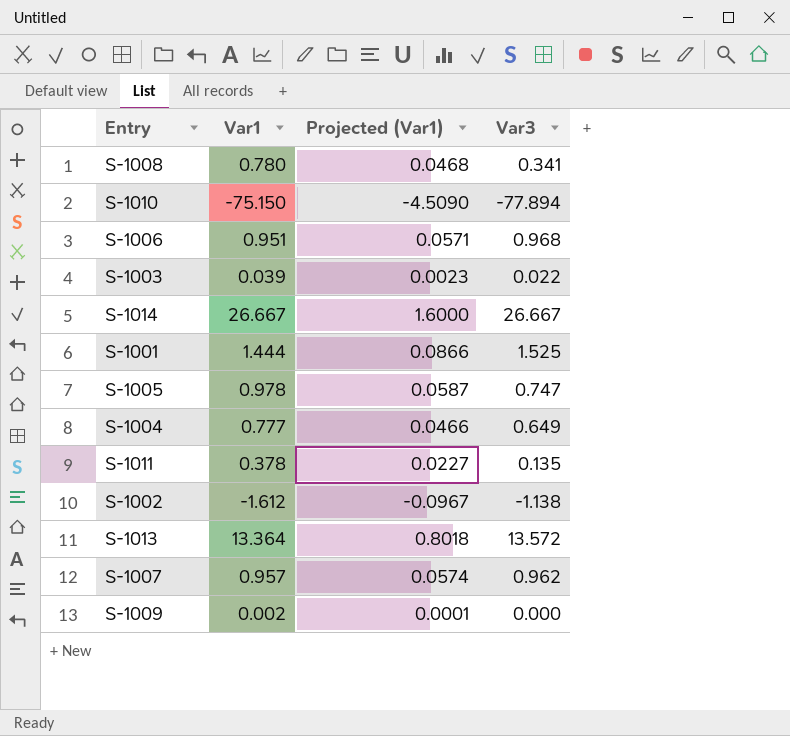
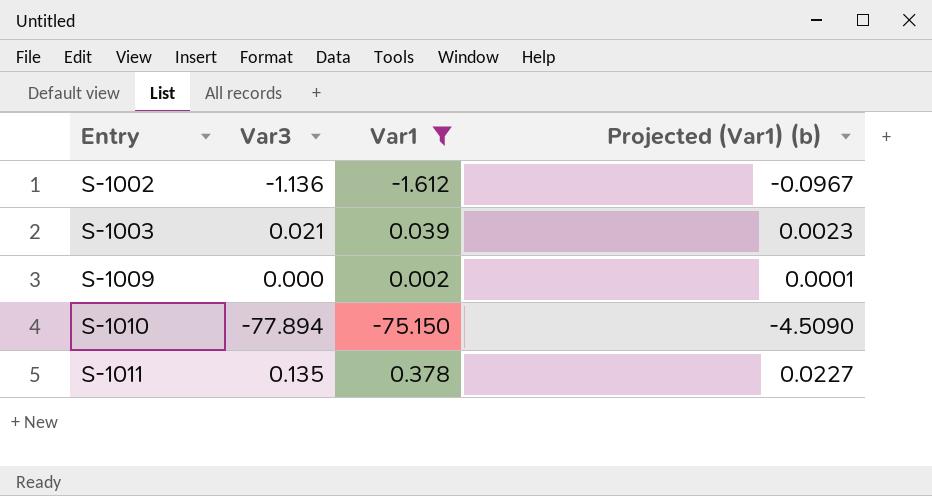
filter: none -> Var1 <= 0.378
row order: none -> Entry ascending
column Var3 | position: 4 -> 2
column name: Projected (Var1) -> Projected (Var1) (b)
S-1002 | Var3: -1.138 -> -1.136
S-1003 | Var3: 0.022 -> 0.021

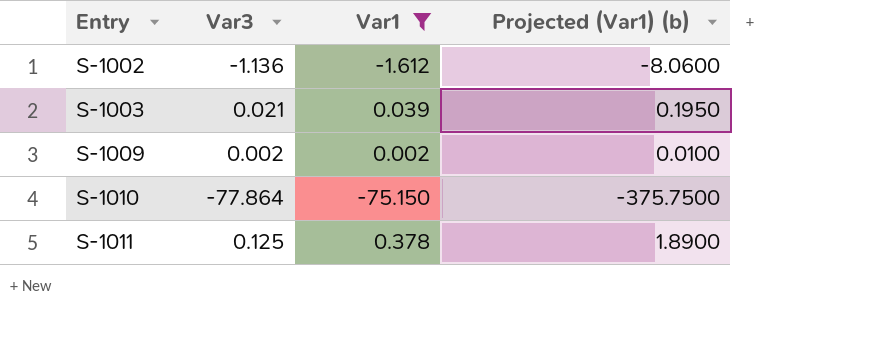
column Projected (Var1) (b) | formula: [Var1] * 0.06 -> [Var1] * 5
S-1009 | Var3: 0.000 -> 0.002
S-1010 | Var3: -77.894 -> -77.864
S-1011 | Var3: 0.135 -> 0.125

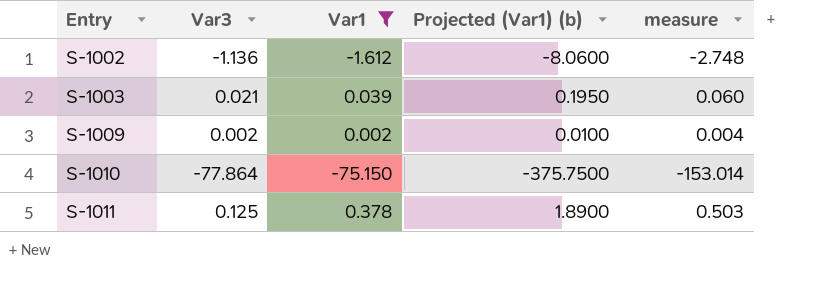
column measure | formula: none -> [Var3] + [Var1]

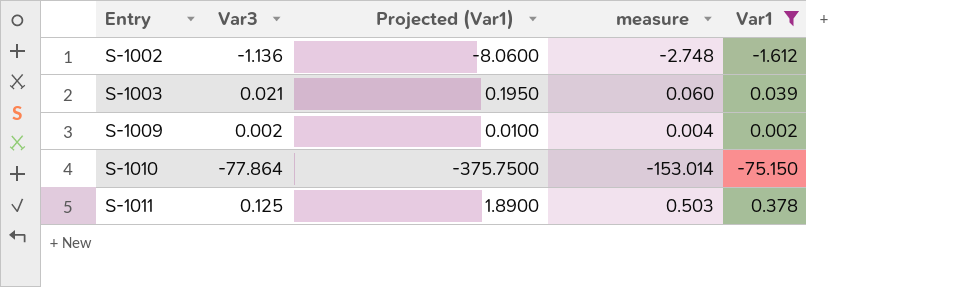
column name: Projected (Var1) (b) -> Projected (Var1)
column Var1 | position: 3 -> 5

